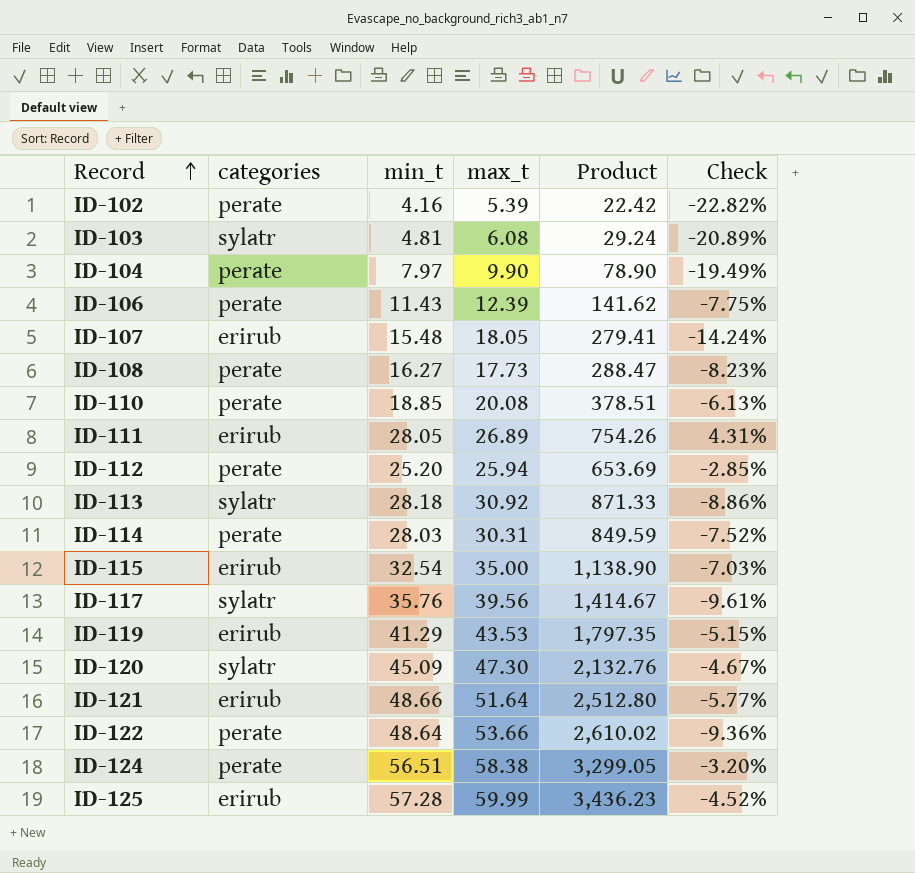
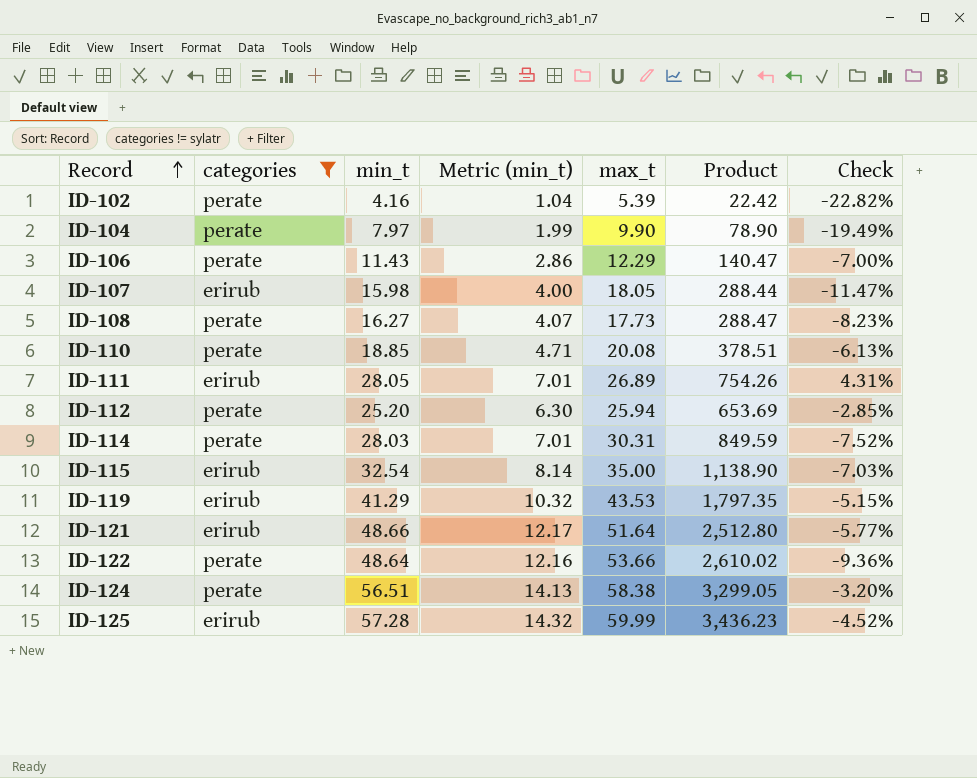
filter: none -> categories != sylatr
column Metric (min_t) | formula: none -> [min_t] * 0.25
ID-106 | max_t: 12.39 -> 12.29
ID-106 | Product: 141.62 -> 140.47
ID-106 | Check: -7.75% -> -7.00%
ID-107 | min_t: 15.48 -> 15.98
ID-107 | Product: 279.41 -> 288.44
ID-107 | Check: -14.24% -> -11.47%

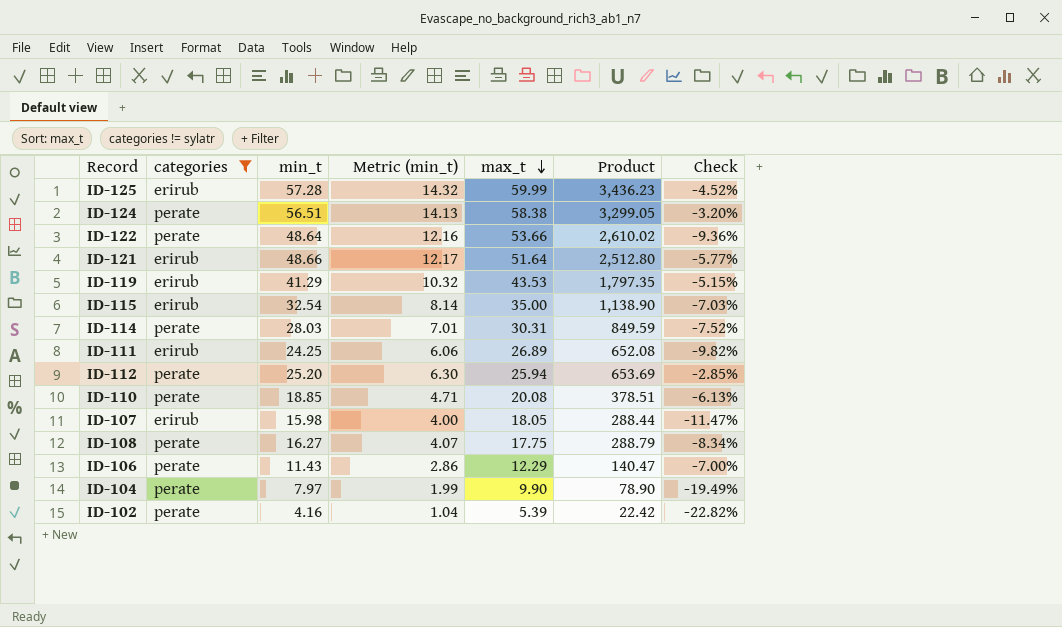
row order: Record ascending -> max_t descending
ID-111 | min_t: 28.05 -> 24.25
ID-111 | Metric (min_t): 7.01 -> 6.06
ID-111 | Product: 754.26 -> 652.08
ID-111 | Check: 4.31% -> -9.82%
ID-108 | max_t: 17.73 -> 17.75
ID-108 | Product: 288.47 -> 288.79
ID-108 | Check: -8.23% -> -8.34%

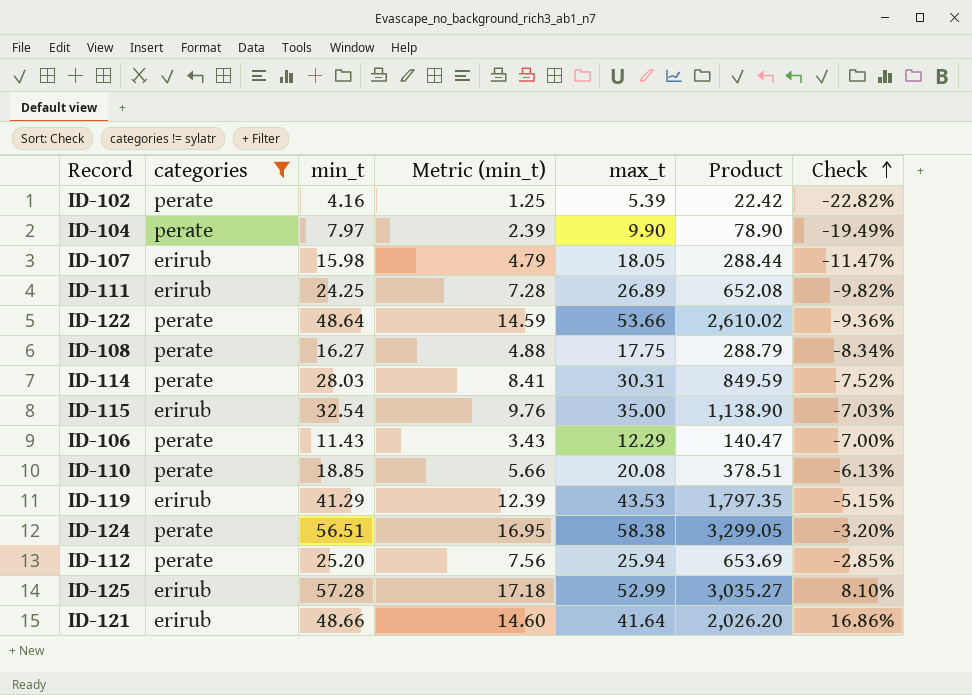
row order: max_t descending -> Check ascending
column Metric (min_t) | formula: [min_t] * 0.25 -> [min_t] * 0.3
ID-125 | max_t: 59.99 -> 52.99
ID-125 | Product: 3,436.23 -> 3,035.27
ID-125 | Check: -4.52% -> 8.10%
ID-121 | max_t: 51.64 -> 41.64
ID-121 | Product: 2,512.80 -> 2,026.20
ID-121 | Check: -5.77% -> 16.86%

